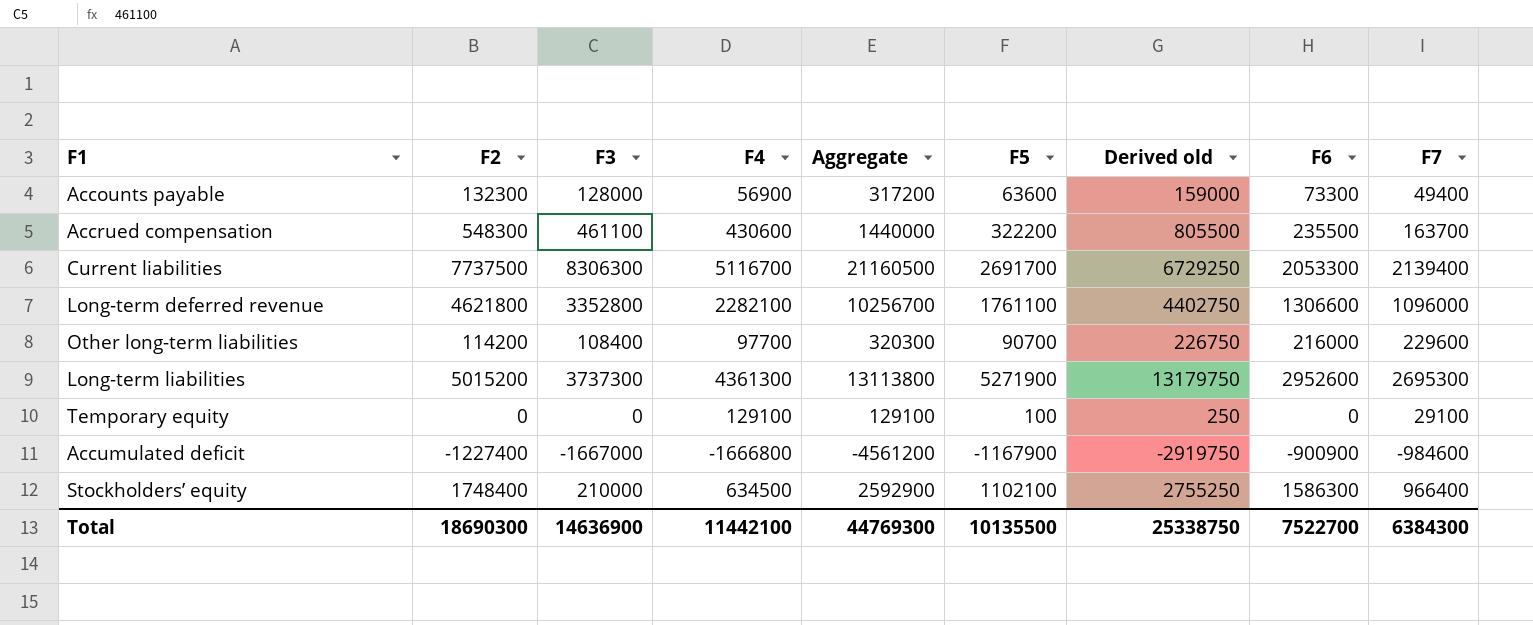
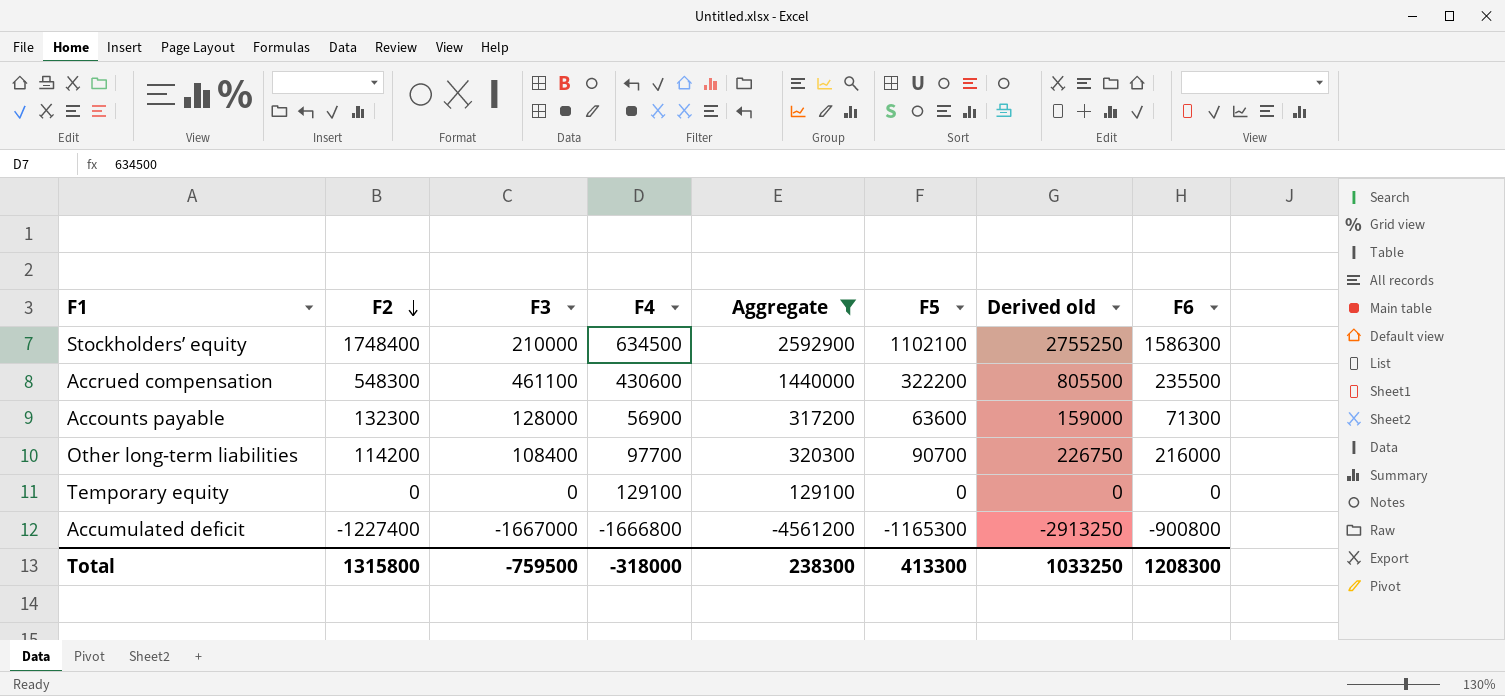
filter: none -> Aggregate <= 2592900
row order: none -> F2 descending
column F7 | position: 9 -> none
Accounts payable | F6: 73300 -> 71300
Temporary equity | F5: 100 -> 0
Temporary equity | Derived old: 250 -> 0
Accumulated deficit | F5: -1167900 -> -1165300
Accumulated deficit | Derived old: -2919750 -> -2913250
Accumulated deficit | F6: -900900 -> -900800
Total | F2: 18690300 -> 1315800
Total | F3: 14636900 -> -759500
Total | F4: 11442100 -> -318000
Total | Aggregate: 44769300 -> 238300
Total | F5: 10135500 -> 413300
Total | Derived old: 25338750 -> 1033250
Total | F6: 7522700 -> 1208300

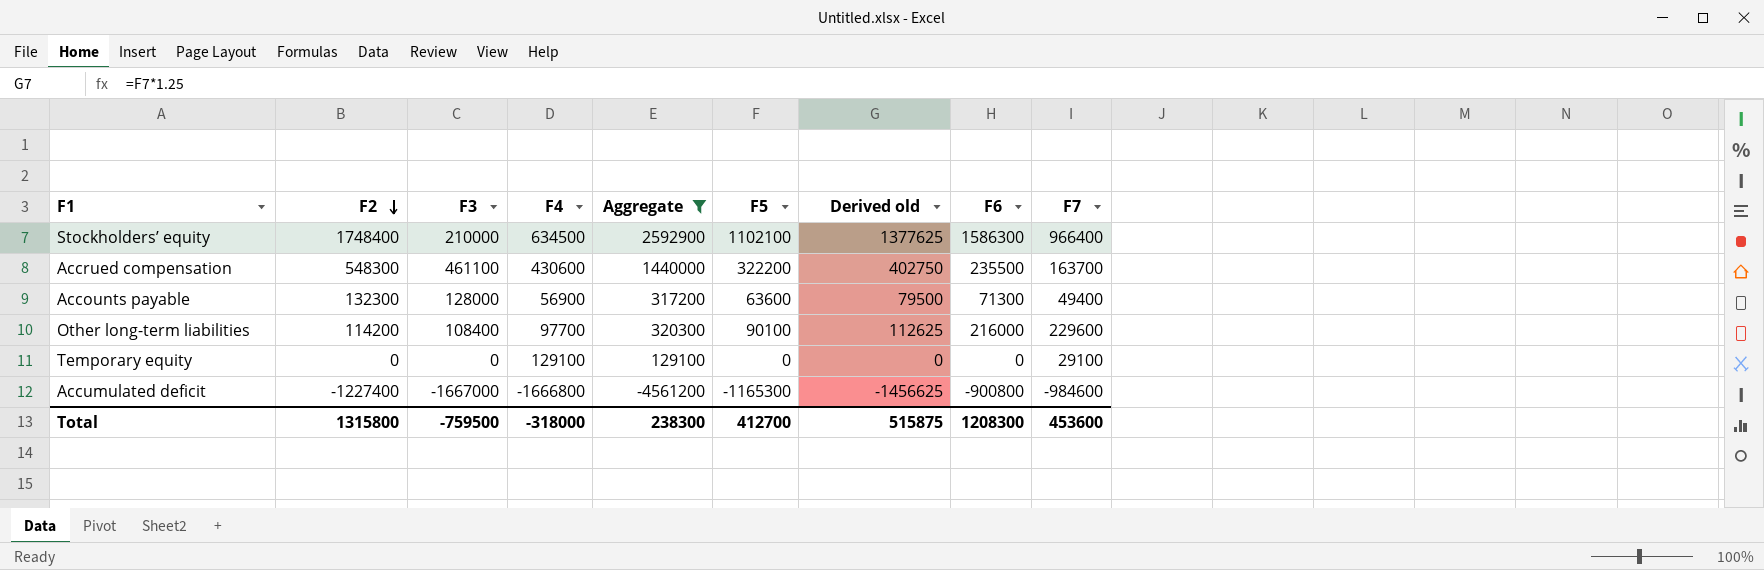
column Derived old | formula: [F5] * 2.5 -> [F5] * 1.25
column F7 | position: none -> 9
Other long-term liabilities | F5: 90700 -> 90100
Total | F5: 413300 -> 412700
Total | Derived old: 1033250 -> 515875

